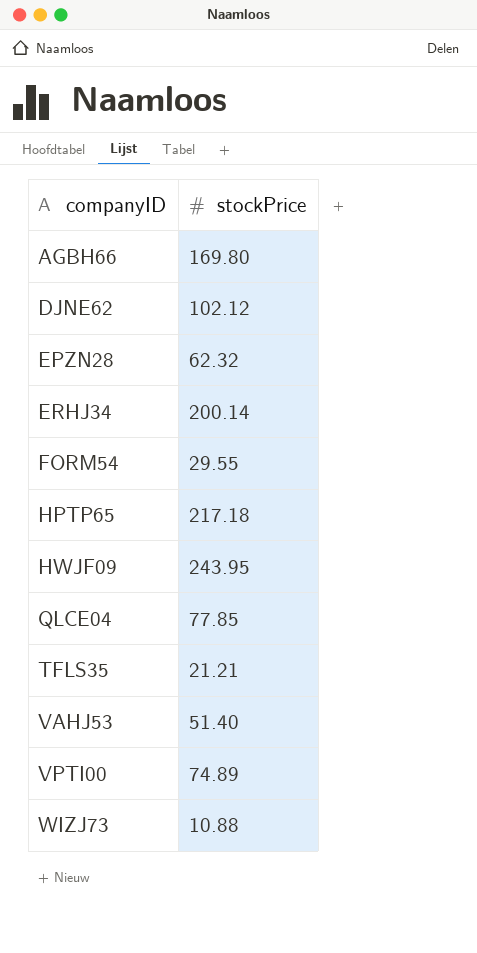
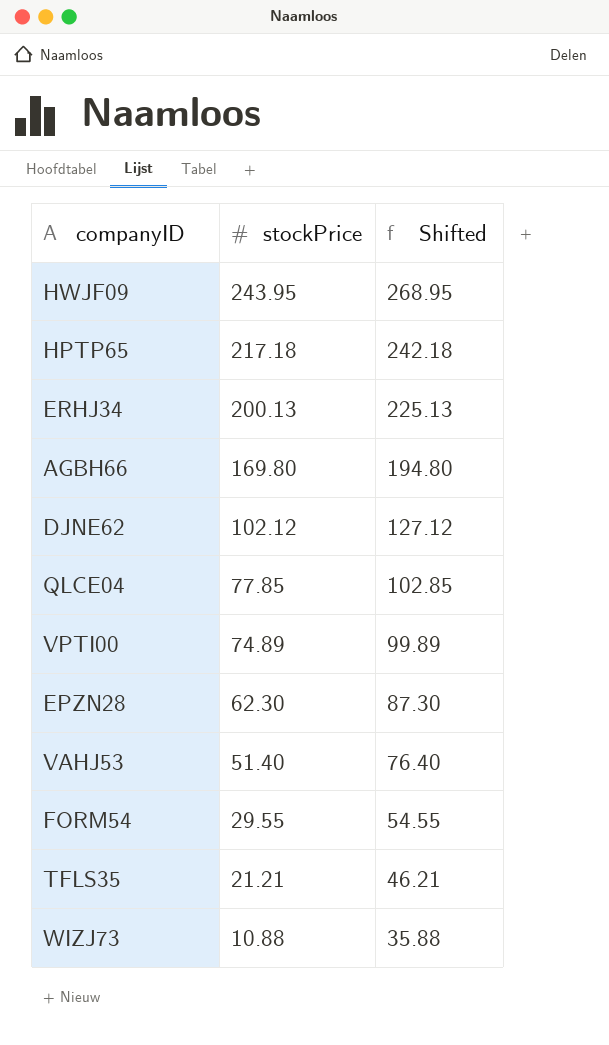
row order: companyID ascending -> stockPrice descending
column Shifted | formula: none -> [stockPrice] + 25
ERHJ34 | stockPrice: 200.14 -> 200.13
EPZN28 | stockPrice: 62.32 -> 62.30

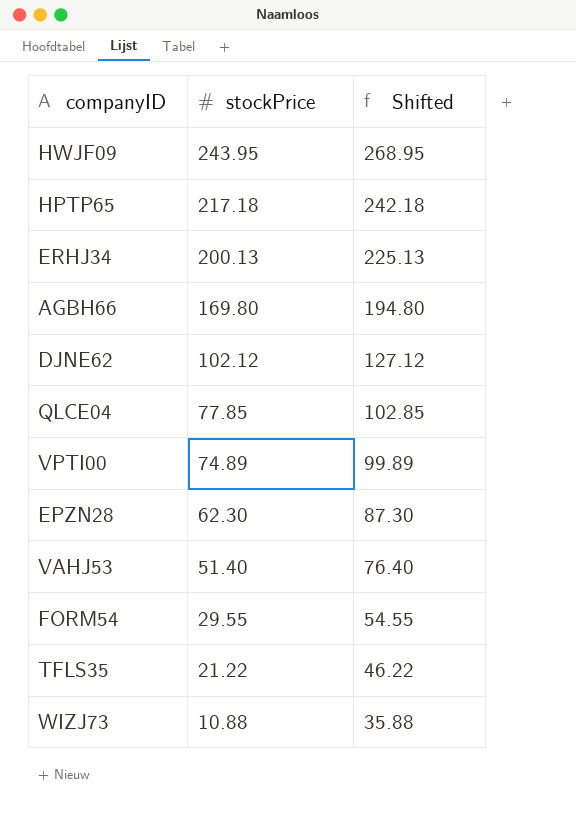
TFLS35 | stockPrice: 21.21 -> 21.22
TFLS35 | Shifted: 46.21 -> 46.22

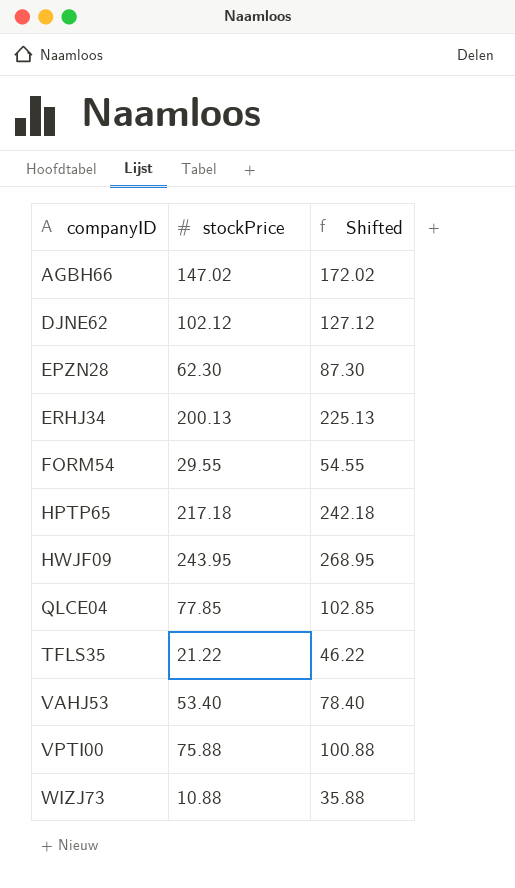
row order: stockPrice descending -> companyID ascending
AGBH66 | stockPrice: 169.80 -> 147.02
AGBH66 | Shifted: 194.80 -> 172.02
VAHJ53 | stockPrice: 51.40 -> 53.40
VAHJ53 | Shifted: 76.40 -> 78.40
VPTI00 | stockPrice: 74.89 -> 75.88
VPTI00 | Shifted: 99.89 -> 100.88

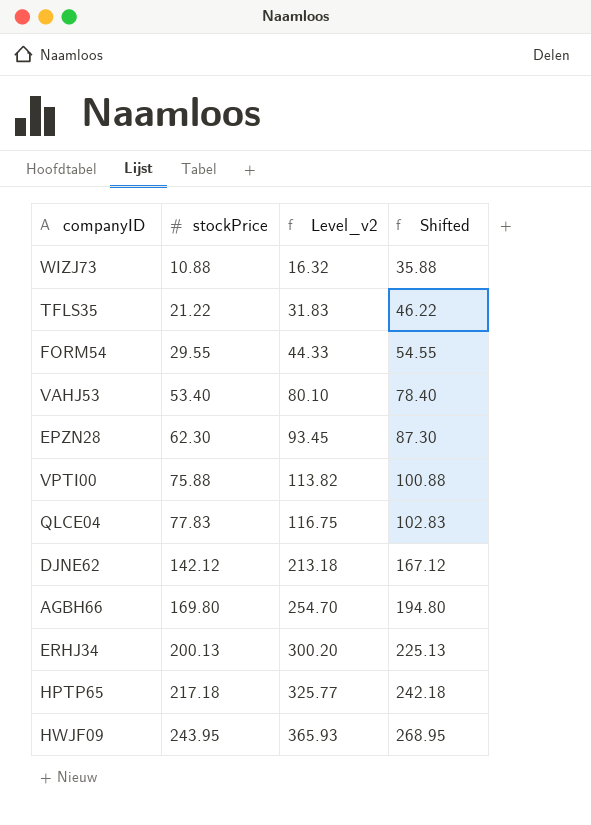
row order: companyID ascending -> stockPrice ascending
column Level_v2 | formula: none -> [stockPrice] * 1.5
QLCE04 | stockPrice: 77.85 -> 77.83
QLCE04 | Shifted: 102.85 -> 102.83
DJNE62 | stockPrice: 102.12 -> 142.12
DJNE62 | Shifted: 127.12 -> 167.12
AGBH66 | stockPrice: 147.02 -> 169.80
AGBH66 | Shifted: 172.02 -> 194.80

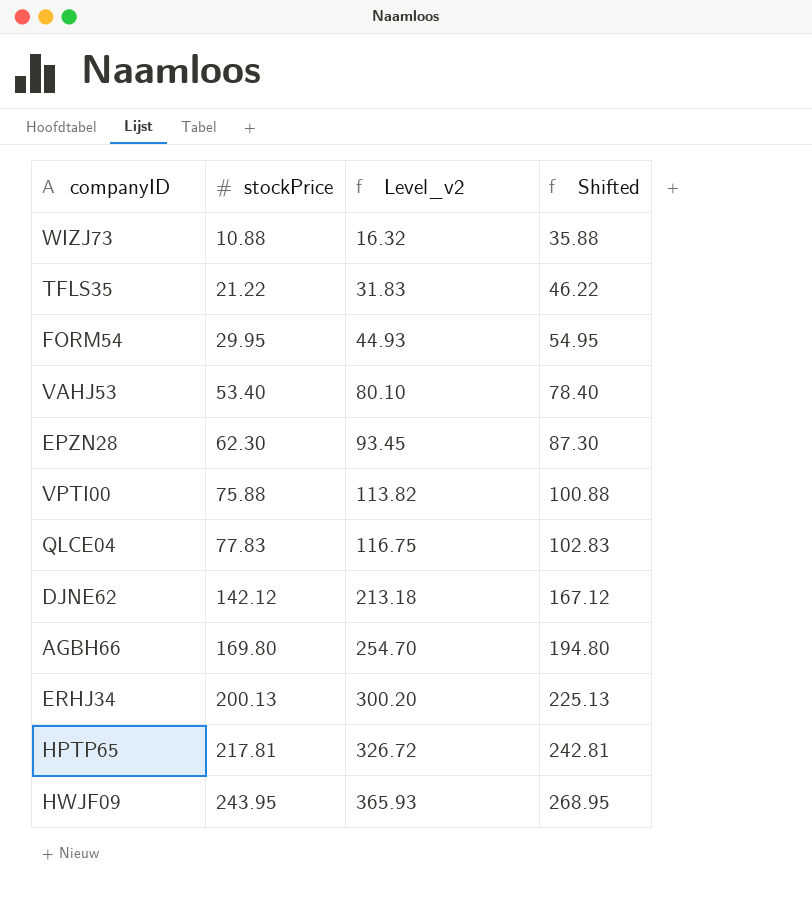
FORM54 | stockPrice: 29.55 -> 29.95
FORM54 | Level_v2: 44.33 -> 44.93
FORM54 | Shifted: 54.55 -> 54.95
HPTP65 | stockPrice: 217.18 -> 217.81
HPTP65 | Level_v2: 325.77 -> 326.72
HPTP65 | Shifted: 242.18 -> 242.81

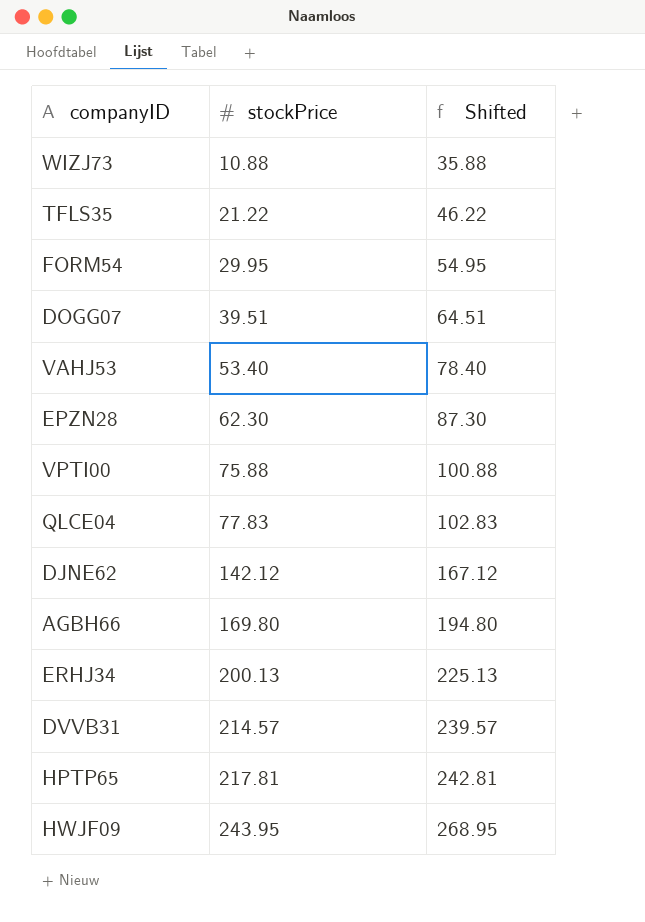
column Level_v2 | formula: [stockPrice] * 1.5 -> none
row DOGG07: none -> 39.51 | 64.51
row DVVB31: none -> 214.57 | 239.57

